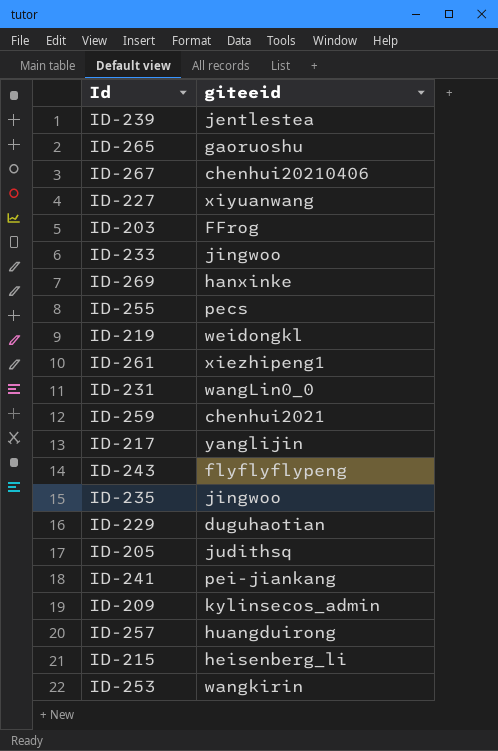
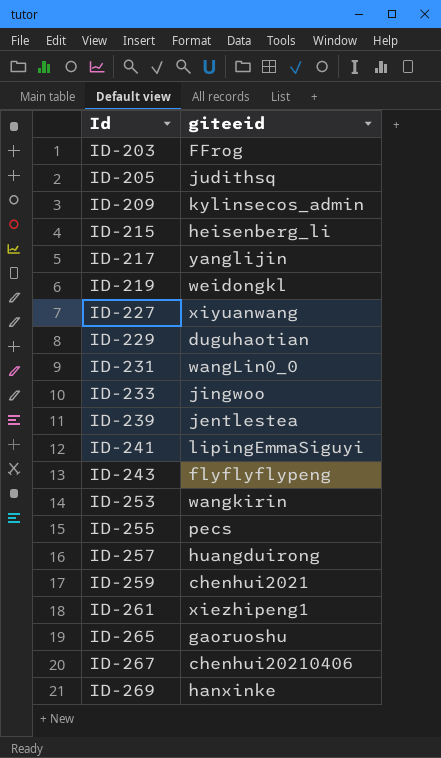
row order: none -> Id ascending
row ID-235: jingwoo -> none
ID-241 | giteeid: pei-jiankang -> lipingEmmaSiguyi

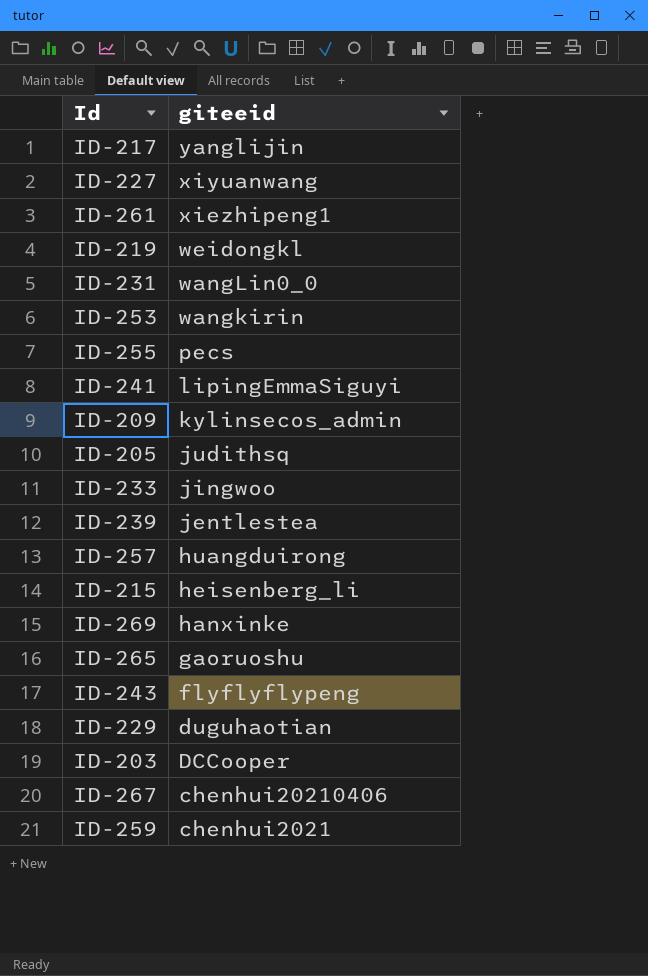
row order: Id ascending -> giteeid descending
ID-203 | giteeid: FFrog -> DCCooper

